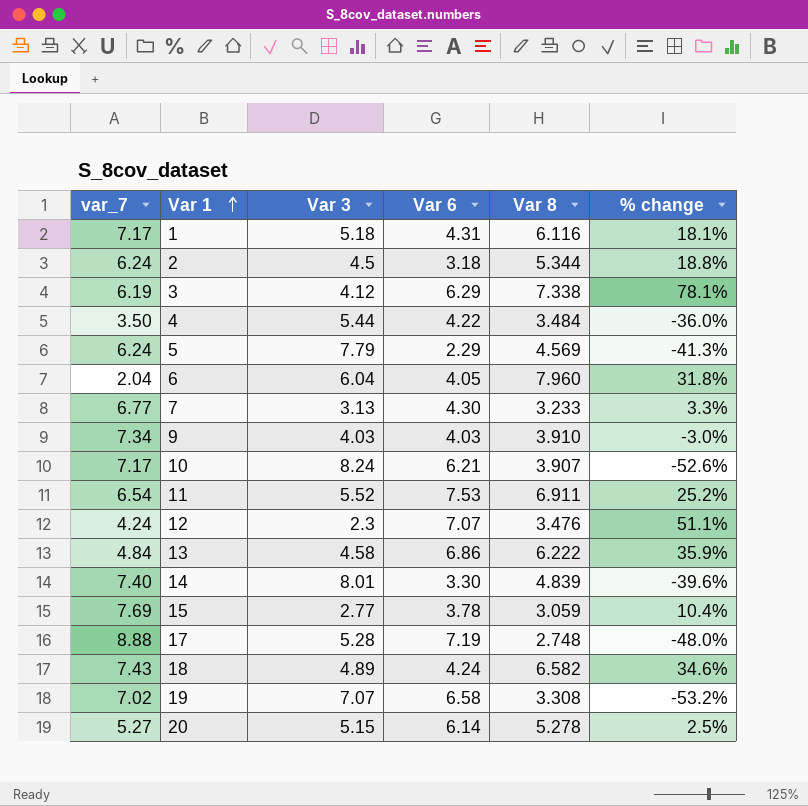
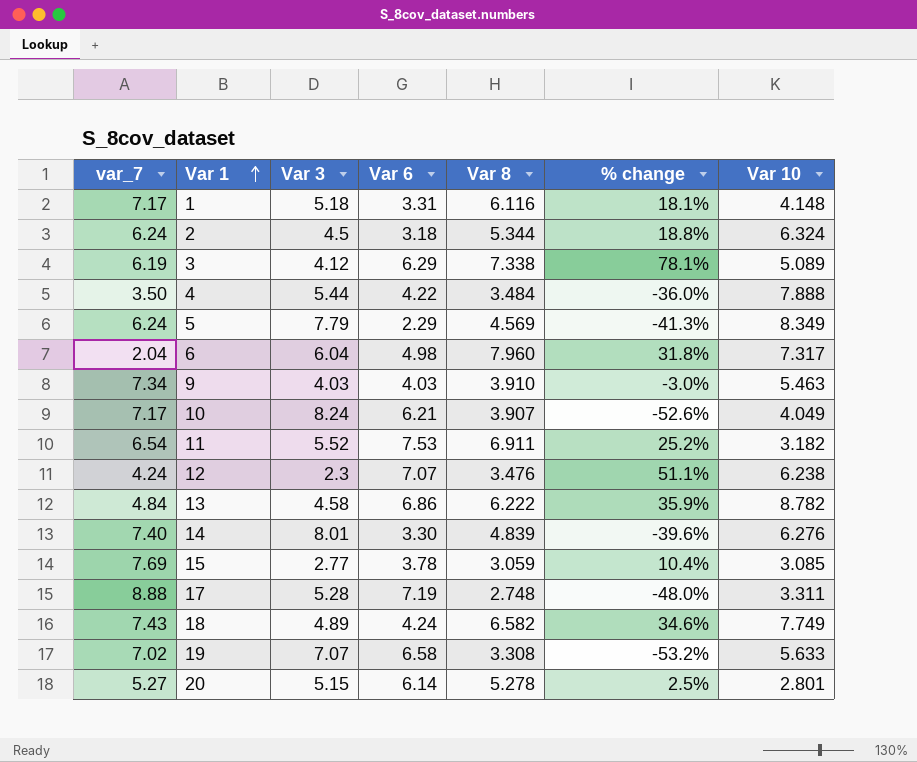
column Var 10 | position: none -> 7
row 7: 6.77 | 3.13 | 4.30 | 3.233 | 3.3% -> none
1 | Var 6: 4.31 -> 3.31
6 | Var 6: 4.05 -> 4.98

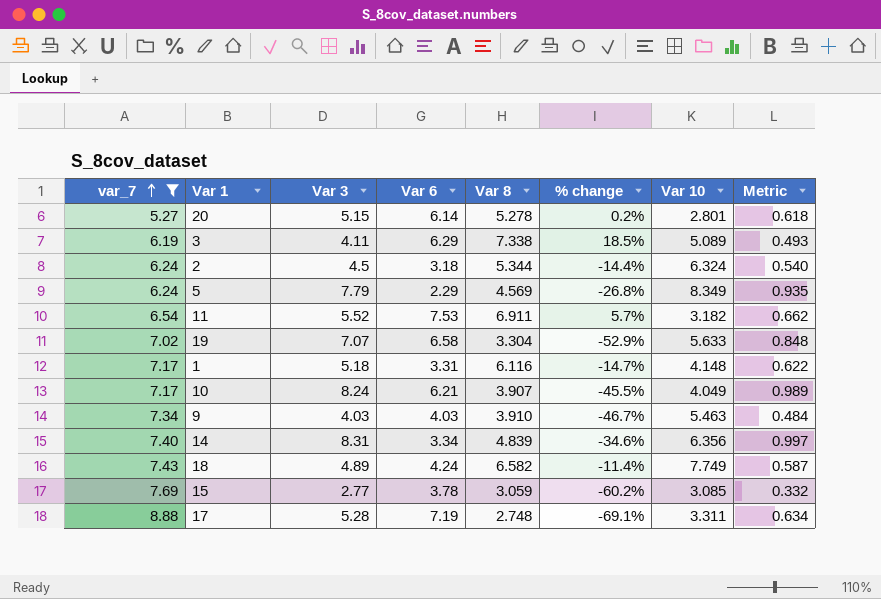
filter: none -> var_7 >= 5.27
row order: Var 1 ascending -> var_7 ascending
column % change | formula: ([Var 8] - [Var 3]) / [Var 3] -> ([Var 8] - [var_7]) / [var_7]
column Metric | formula: none -> [Var 3] * 0.12
3 | Var 3: 4.12 -> 4.11
19 | Var 8: 3.308 -> 3.304
14 | Var 3: 8.01 -> 8.31
14 | Var 6: 3.30 -> 3.34
14 | Var 10: 6.276 -> 6.356

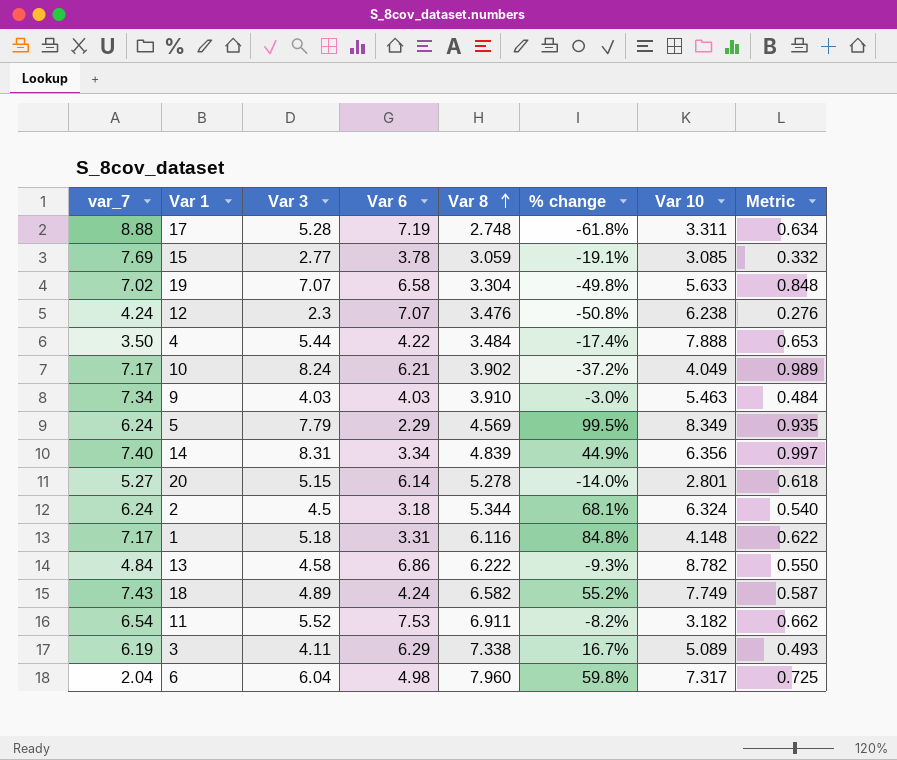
filter: var_7 >= 5.27 -> none
row order: var_7 ascending -> Var 8 ascending
column % change | formula: ([Var 8] - [var_7]) / [var_7] -> ([Var 8] - [Var 6]) / [Var 6]
10 | Var 8: 3.907 -> 3.902

